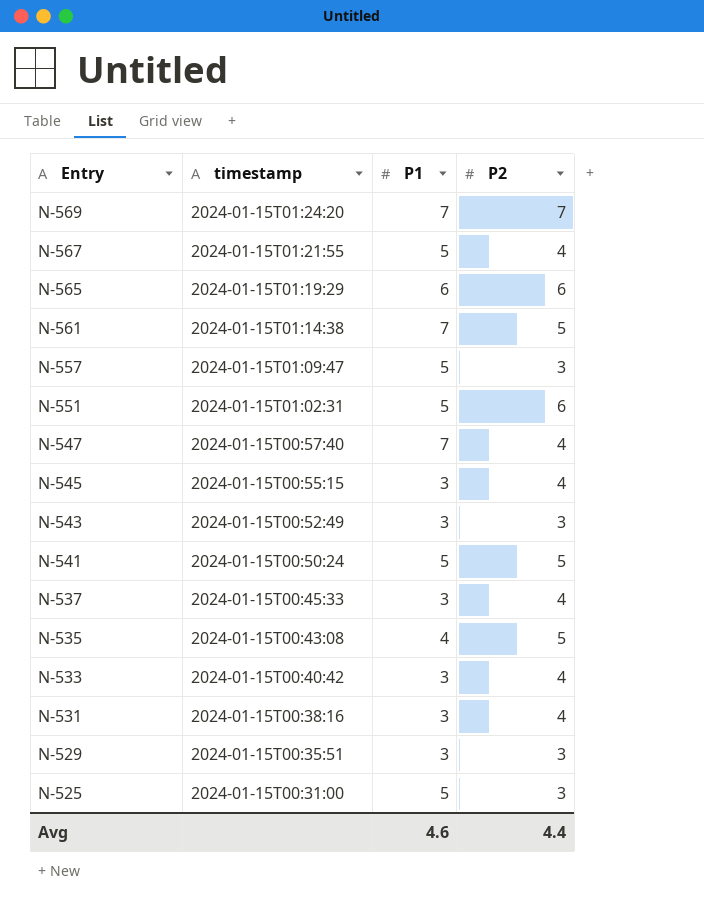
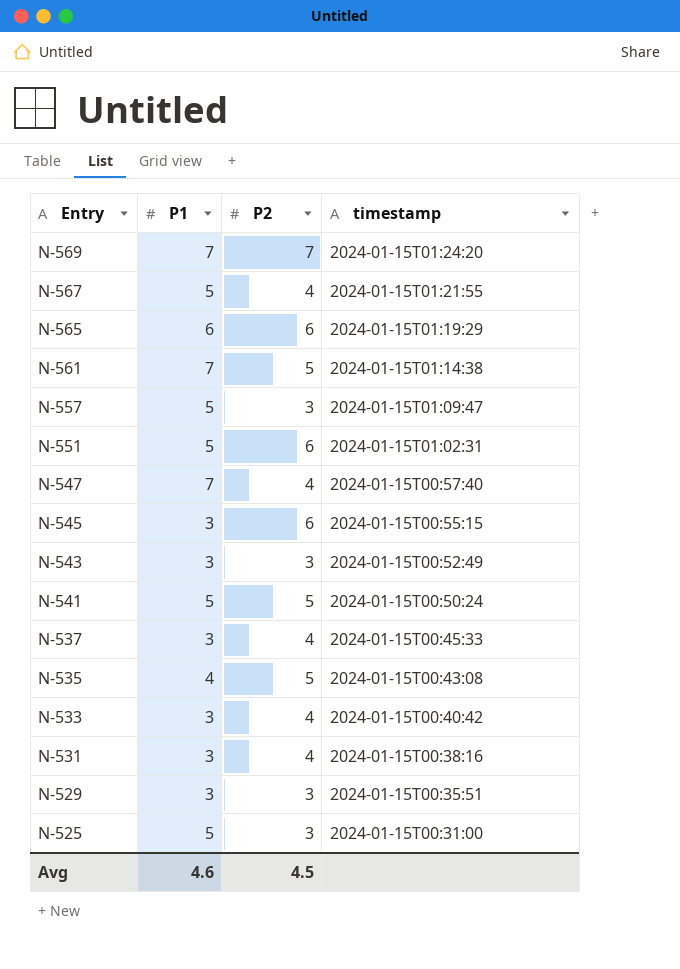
column timestamp | position: 2 -> 4
N-545 | P2: 4 -> 6
Avg | P2: 4.4 -> 4.5

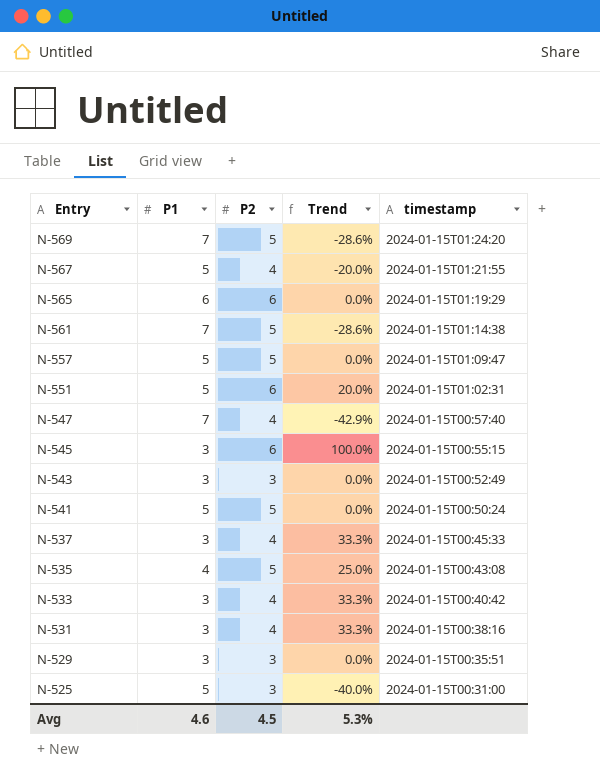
column Trend | formula: none -> ([P2] - [P1]) / [P1]
N-569 | P2: 7 -> 5
N-557 | P2: 3 -> 5

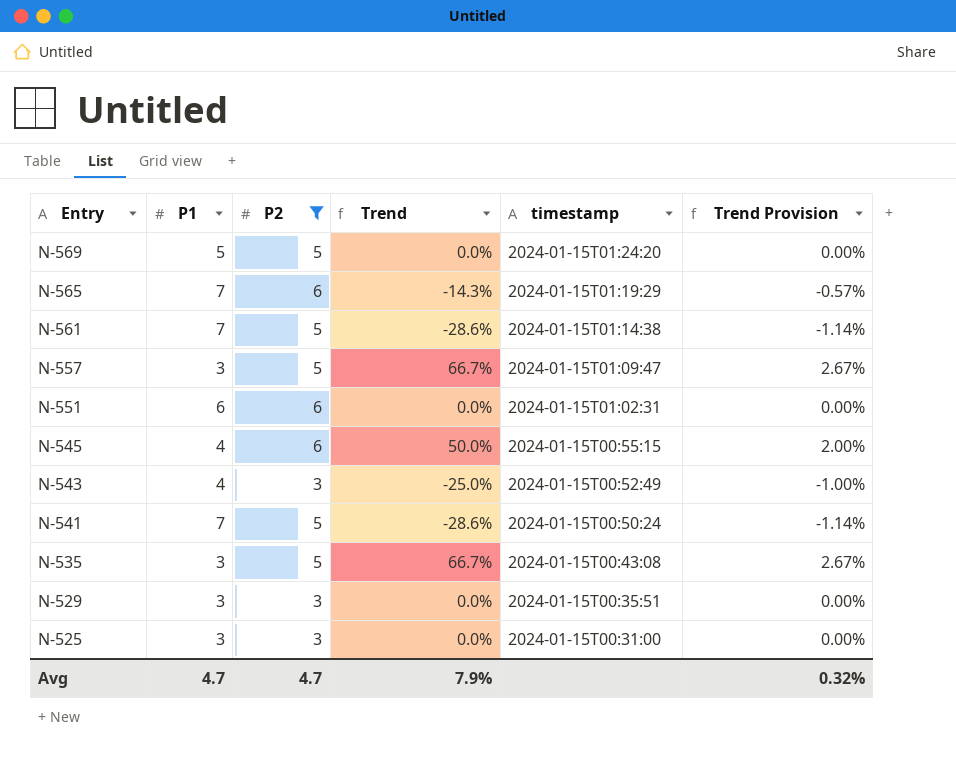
filter: none -> P2 != 4
column Trend Provision | formula: none -> [Trend] * 0.04
N-569 | P1: 7 -> 5
N-569 | Trend: -28.6% -> 0.0%
N-565 | P1: 6 -> 7
N-565 | Trend: 0.0% -> -14.3%
N-557 | P1: 5 -> 3
N-557 | Trend: 0.0% -> 66.7%
N-551 | P1: 5 -> 6
N-551 | Trend: 20.0% -> 0.0%
N-545 | P1: 3 -> 4
N-545 | Trend: 100.0% -> 50.0%
N-543 | P1: 3 -> 4
N-543 | Trend: 0.0% -> -25.0%
N-541 | P1: 5 -> 7
N-541 | Trend: 0.0% -> -28.6%
N-535 | P1: 4 -> 3
N-535 | Trend: 25.0% -> 66.7%
N-525 | P1: 5 -> 3
N-525 | Trend: -40.0% -> 0.0%
Avg | P1: 4.6 -> 4.7
Avg | P2: 4.5 -> 4.7
Avg | Trend: 5.3% -> 7.9%

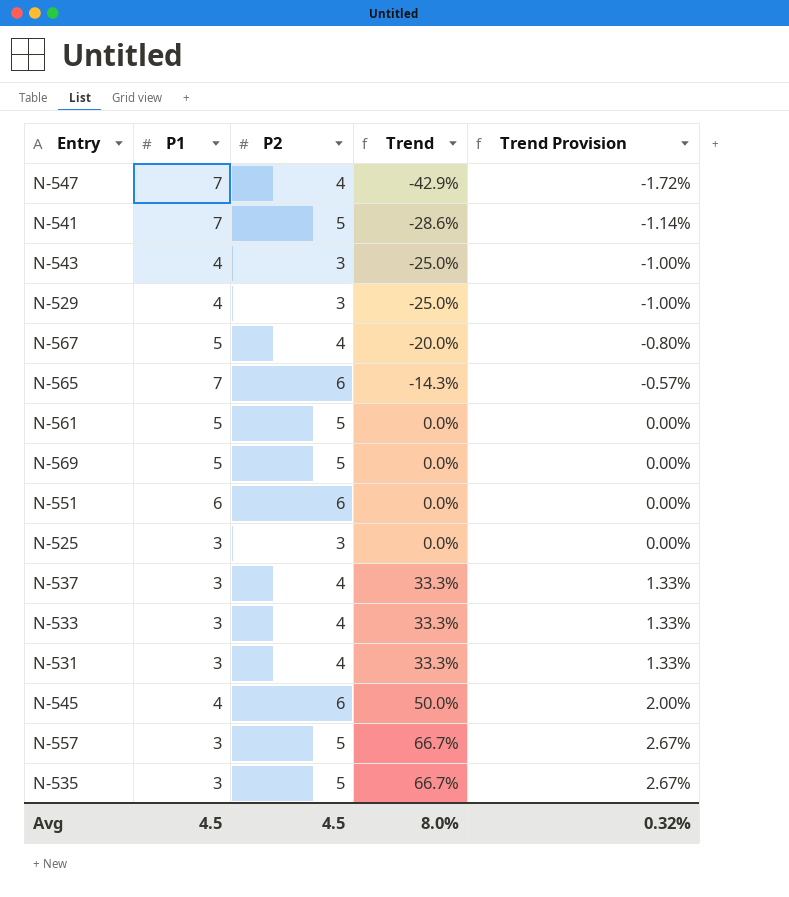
filter: P2 != 4 -> none
row order: Entry descending -> Trend ascending
column timestamp | position: 5 -> none
N-529 | P1: 3 -> 4
N-529 | Trend: 0.0% -> -25.0%
N-529 | Trend Provision: 0.00% -> -1.00%
N-561 | P1: 7 -> 5
N-561 | Trend: -28.6% -> 0.0%
N-561 | Trend Provision: -1.14% -> 0.00%
Avg | P1: 4.7 -> 4.5
Avg | P2: 4.7 -> 4.5
Avg | Trend: 7.9% -> 8.0%

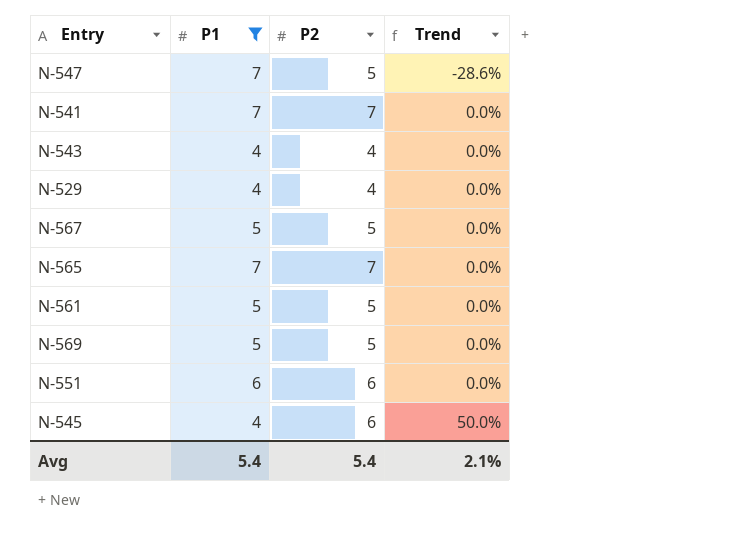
filter: none -> P1 != 3
column Trend Provision | formula: [Trend] * 0.04 -> none
N-547 | P2: 4 -> 5
N-547 | Trend: -42.9% -> -28.6%
N-541 | P2: 5 -> 7
N-541 | Trend: -28.6% -> 0.0%
N-543 | P2: 3 -> 4
N-543 | Trend: -25.0% -> 0.0%
N-529 | P2: 3 -> 4
N-529 | Trend: -25.0% -> 0.0%
N-567 | P2: 4 -> 5
N-567 | Trend: -20.0% -> 0.0%
N-565 | P2: 6 -> 7
N-565 | Trend: -14.3% -> 0.0%
Avg | P1: 4.5 -> 5.4
Avg | P2: 4.5 -> 5.4
Avg | Trend: 8.0% -> 2.1%

